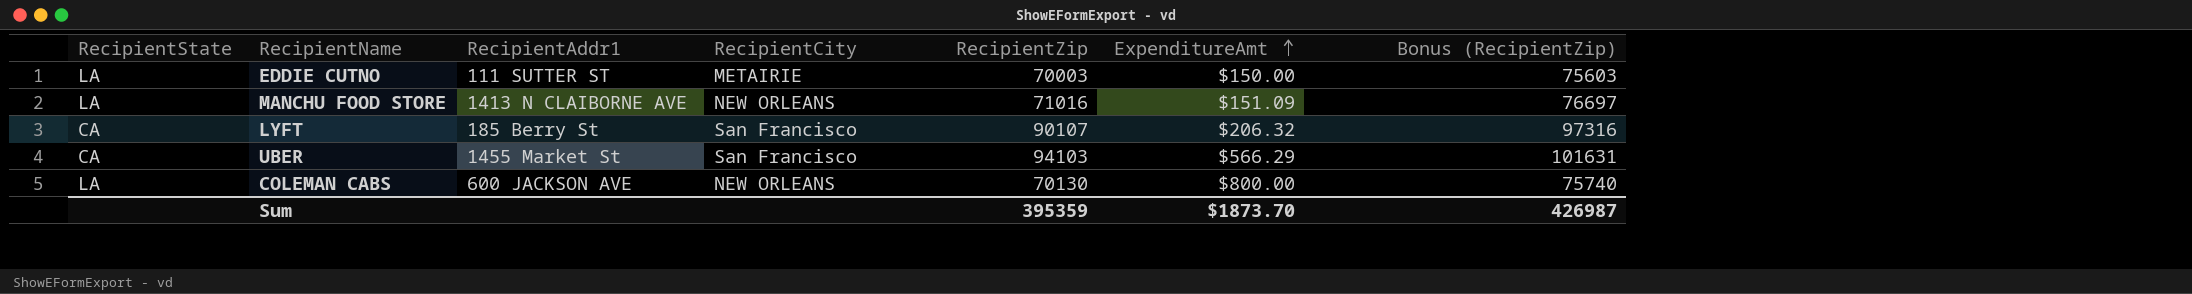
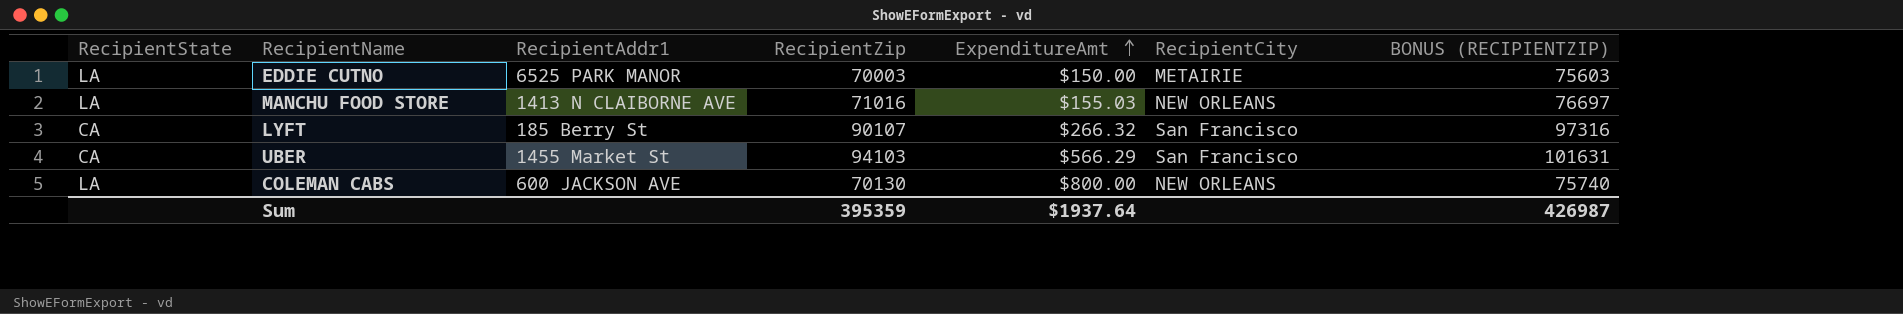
column RecipientCity | position: 4 -> 6
column name: Bonus (RecipientZip) -> BONUS (RECIPIENTZIP)
EDDIE CUTNO | RecipientAddr1: 111 SUTTER ST -> 6525 PARK MANOR
MANCHU FOOD STORE | ExpenditureAmt: $151.09 -> $155.03
LYFT | ExpenditureAmt: $206.32 -> $266.32
Sum | ExpenditureAmt: $1873.70 -> $1937.64

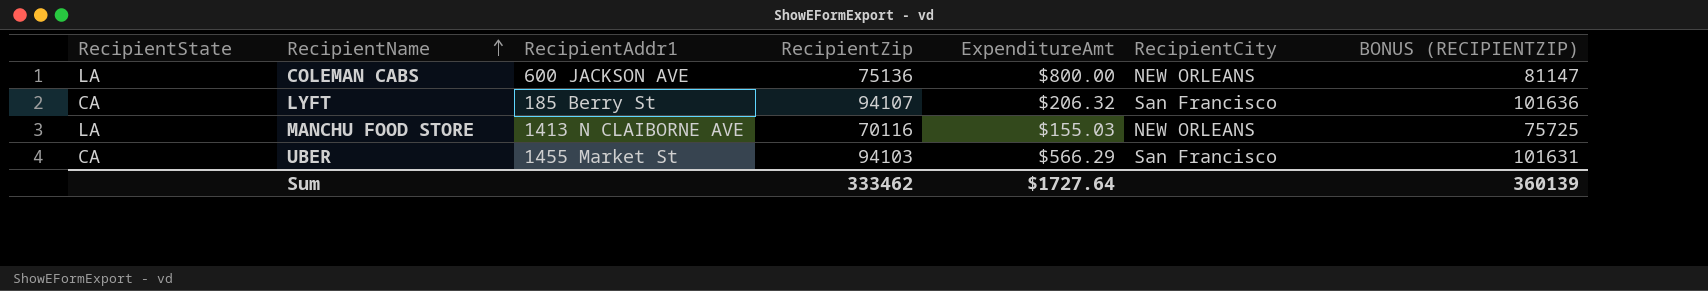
row order: ExpenditureAmt ascending -> RecipientName ascending
row EDDIE CUTNO: LA | 6525 PARK MANOR | 70003 | $150.00 | METAIRIE | 75603 -> none
COLEMAN CABS | RecipientZip: 70130 -> 75136
COLEMAN CABS | BONUS (RECIPIENTZIP): 75740 -> 81147
LYFT | RecipientZip: 90107 -> 94107
LYFT | ExpenditureAmt: $266.32 -> $206.32
LYFT | BONUS (RECIPIENTZIP): 97316 -> 101636
MANCHU FOOD STORE | RecipientZip: 71016 -> 70116
MANCHU FOOD STORE | BONUS (RECIPIENTZIP): 76697 -> 75725
Sum | RecipientZip: 395359 -> 333462
Sum | ExpenditureAmt: $1937.64 -> $1727.64
Sum | BONUS (RECIPIENTZIP): 426987 -> 360139

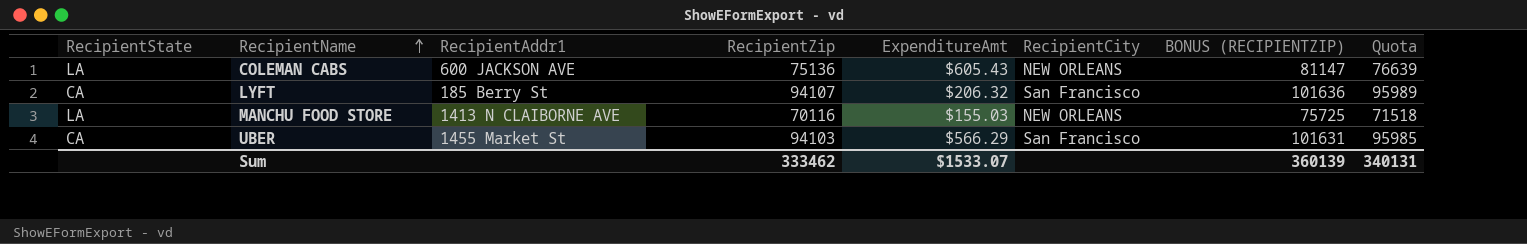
column Quota | formula: none -> [RecipientZip] * 1.02
COLEMAN CABS | ExpenditureAmt: $800.00 -> $605.43
Sum | ExpenditureAmt: $1727.64 -> $1533.07

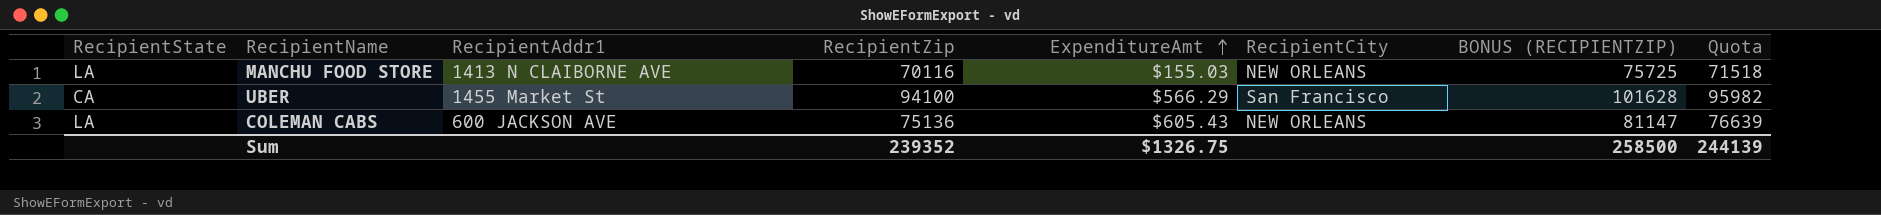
row order: RecipientName ascending -> ExpenditureAmt ascending
row LYFT: CA | 185 Berry St | 94107 | $206.32 | San Francisco | 101636 | 95989 -> none
UBER | RecipientZip: 94103 -> 94100
UBER | BONUS (RECIPIENTZIP): 101631 -> 101628
UBER | Quota: 95985 -> 95982
Sum | RecipientZip: 333462 -> 239352
Sum | ExpenditureAmt: $1533.07 -> $1326.75
Sum | BONUS (RECIPIENTZIP): 360139 -> 258500
Sum | Quota: 340131 -> 244139

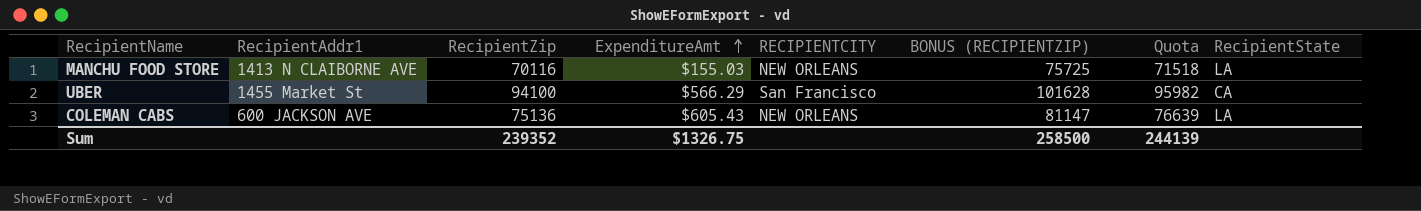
column name: RecipientCity -> RECIPIENTCITY
column RecipientState | position: 1 -> 8

